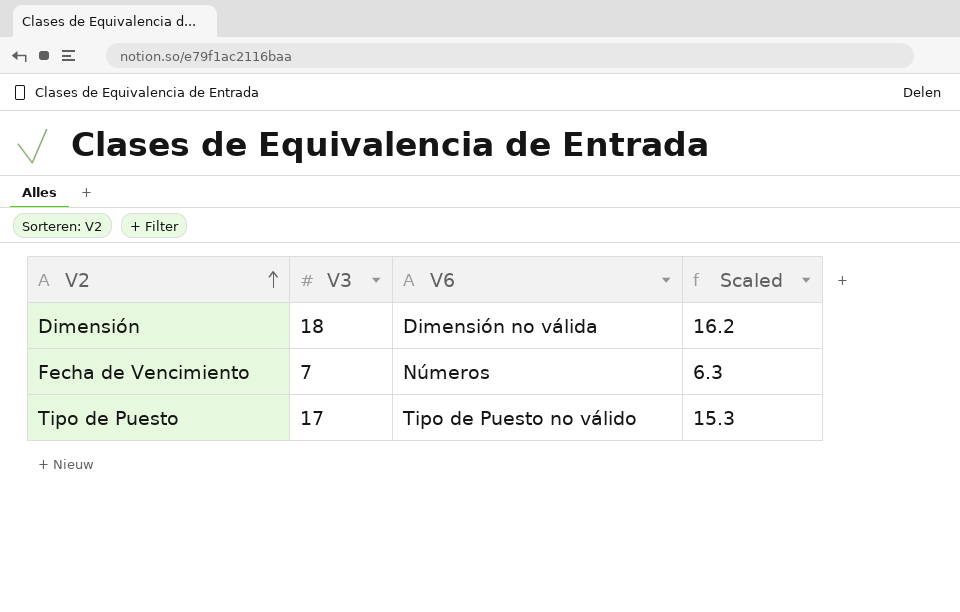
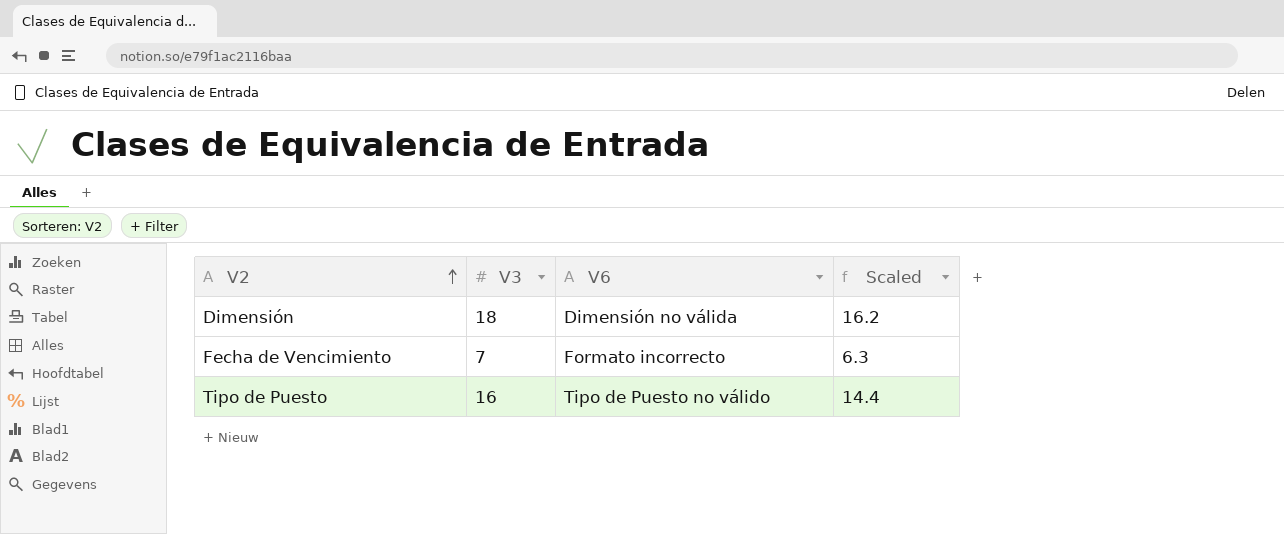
Fecha de Vencimiento | V6: Números -> Formato incorrecto
Tipo de Puesto | V3: 17 -> 16
Tipo de Puesto | Scaled: 15.3 -> 14.4

